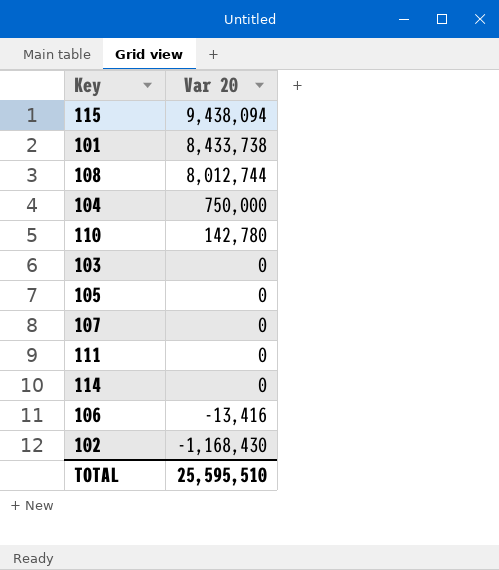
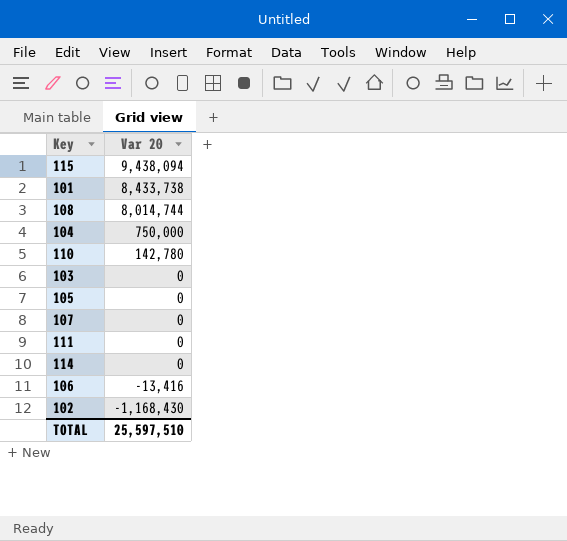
108 | Var 20: 8,012,744 -> 8,014,744
TOTAL | Var 20: 25,595,510 -> 25,597,510

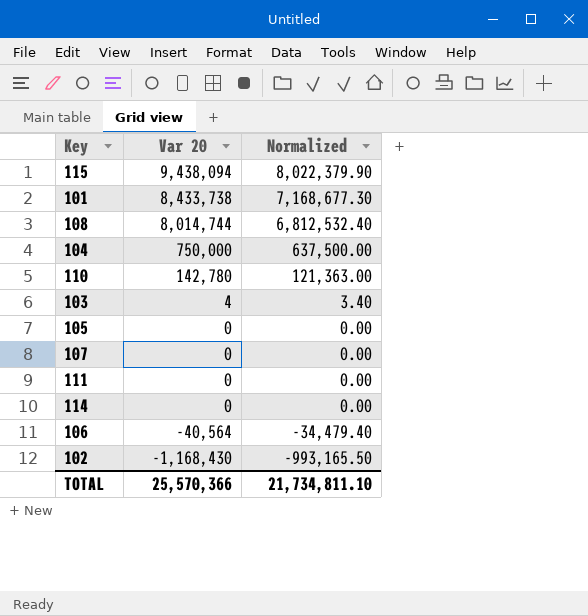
column Normalized | formula: none -> [Var 20] * 0.85
103 | Var 20: 0 -> 4
106 | Var 20: -13,416 -> -40,564
TOTAL | Var 20: 25,597,510 -> 25,570,366

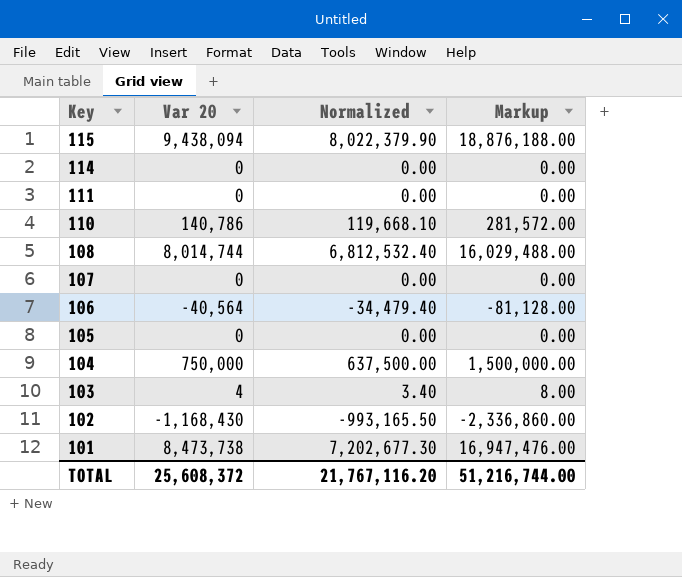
row order: Var 20 descending -> Key descending
column Markup | formula: none -> [Var 20] * 2
110 | Var 20: 142,780 -> 140,786
110 | Normalized: 121,363.00 -> 119,668.10
101 | Var 20: 8,433,738 -> 8,473,738
101 | Normalized: 7,168,677.30 -> 7,202,677.30
TOTAL | Var 20: 25,570,366 -> 25,608,372
TOTAL | Normalized: 21,734,811.10 -> 21,767,116.20

